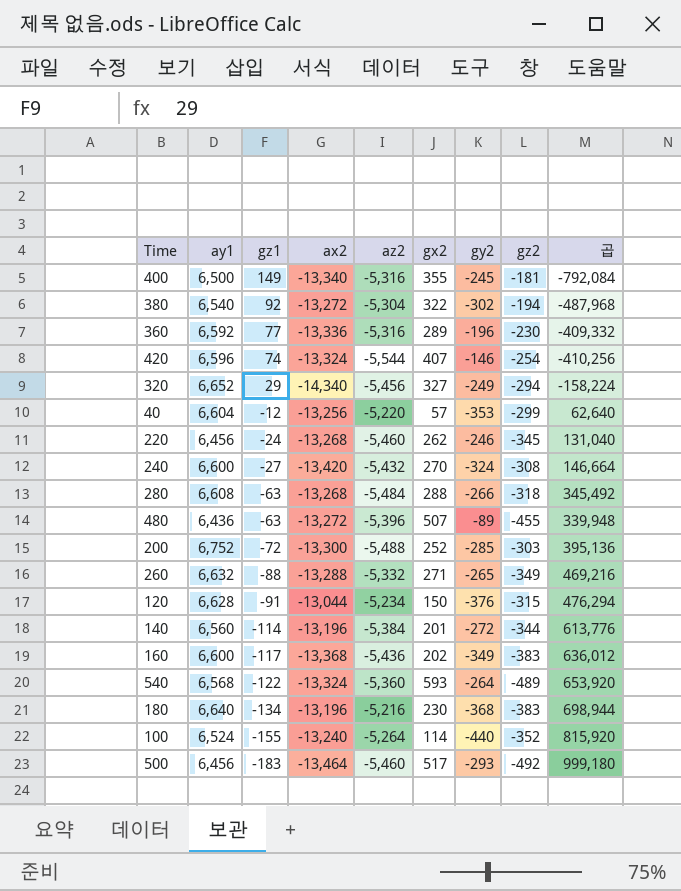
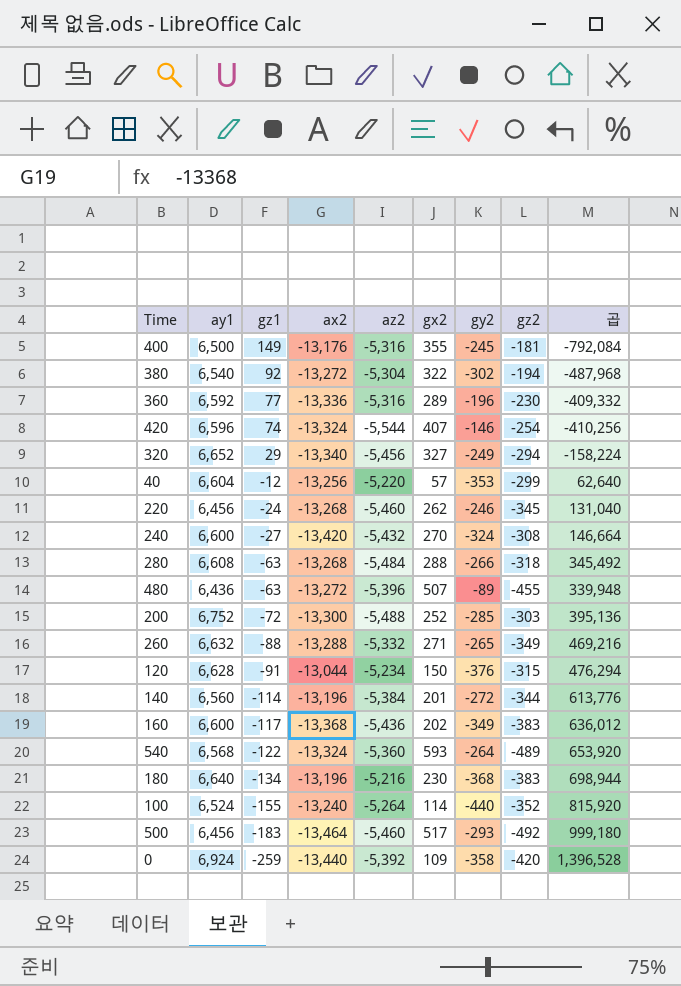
400 | ax2: -13,340 -> -13,176
320 | ax2: -14,340 -> -13,340
row 0: none -> 6,924 | -259 | -13,440 | -5,392 | 109 | -358 | -420 | 1,396,528

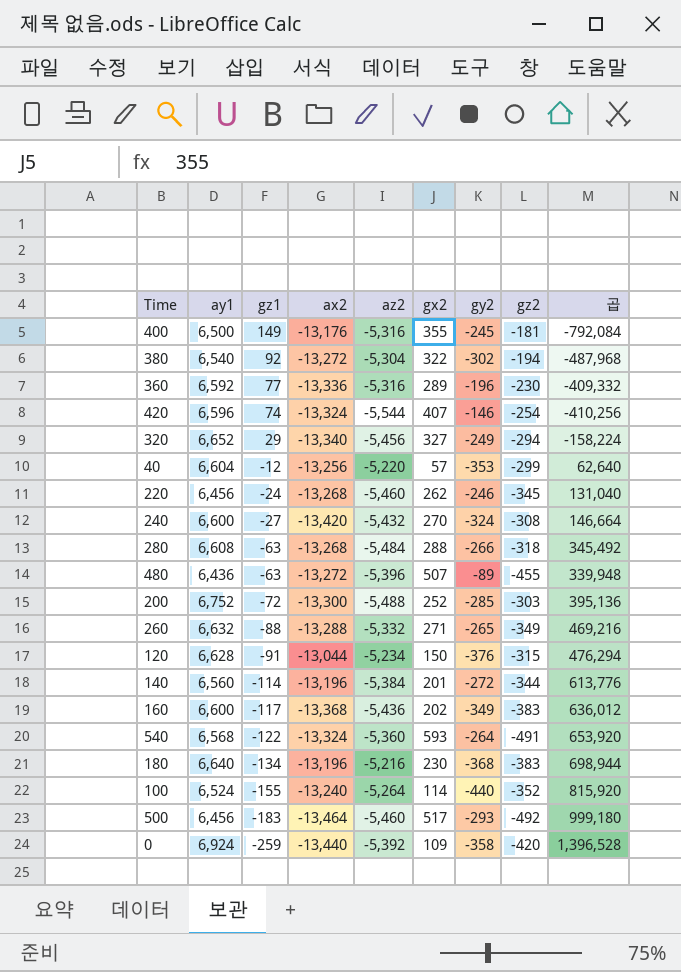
540 | gz2: -489 -> -491

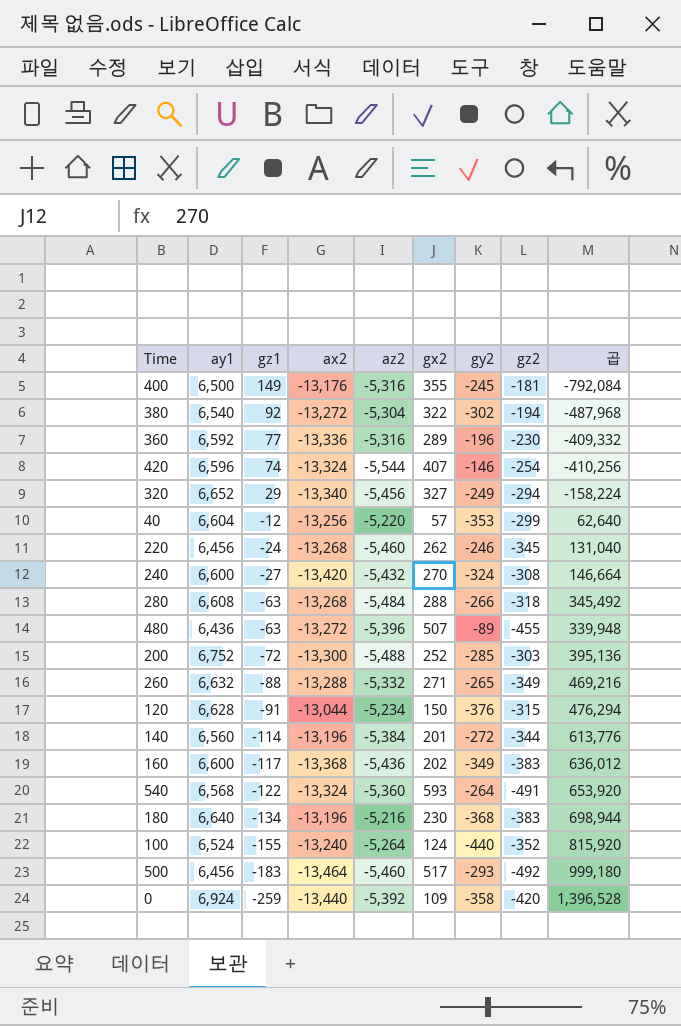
100 | gx2: 114 -> 124

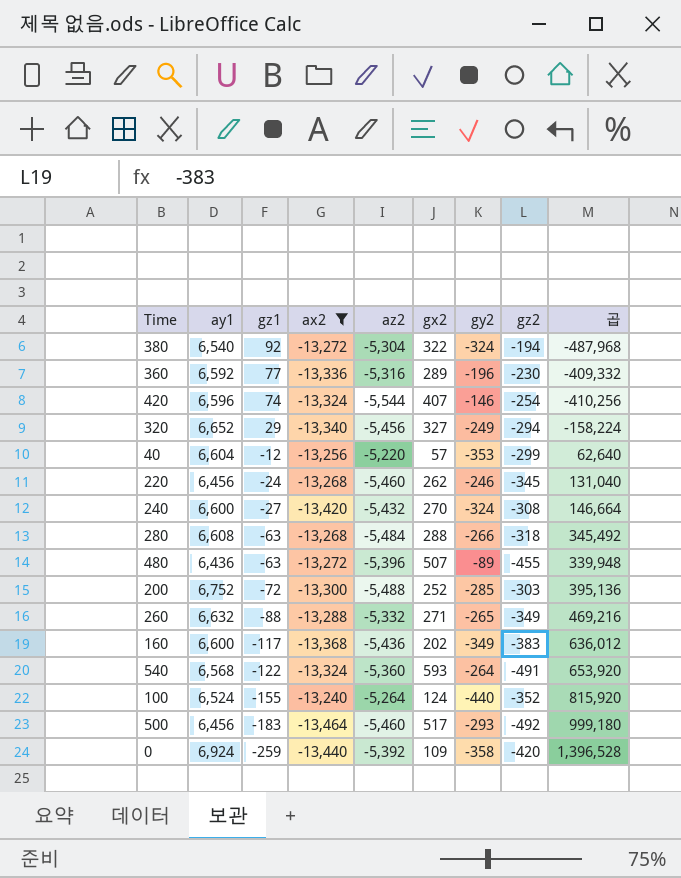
filter: none -> ax2 <= -13,240
380 | gy2: -302 -> -324

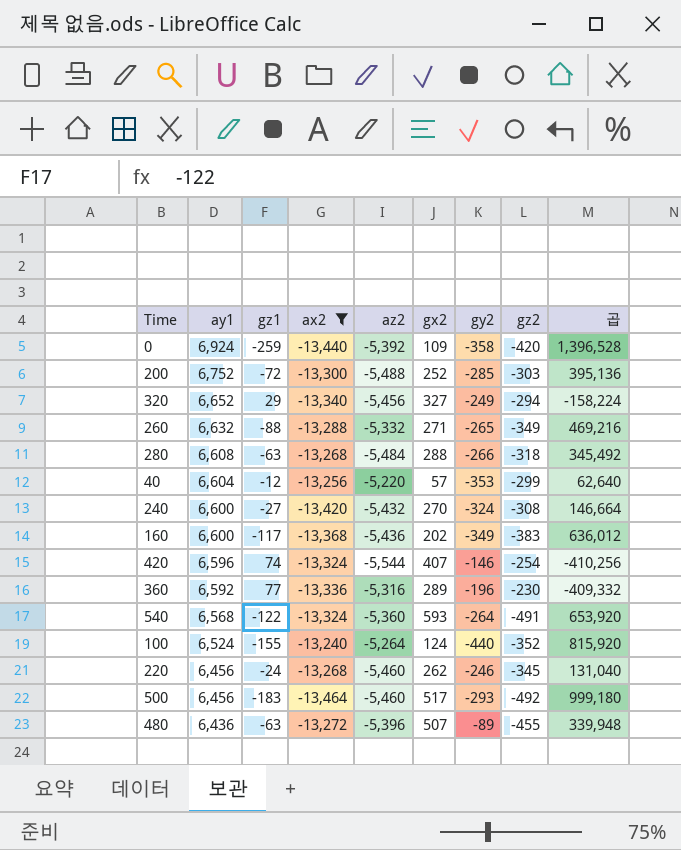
row order: gz1 descending -> ay1 descending
row 380: 6,540 | 92 | -13,272 | -5,304 | 322 | -324 | -194 | -487,968 -> none

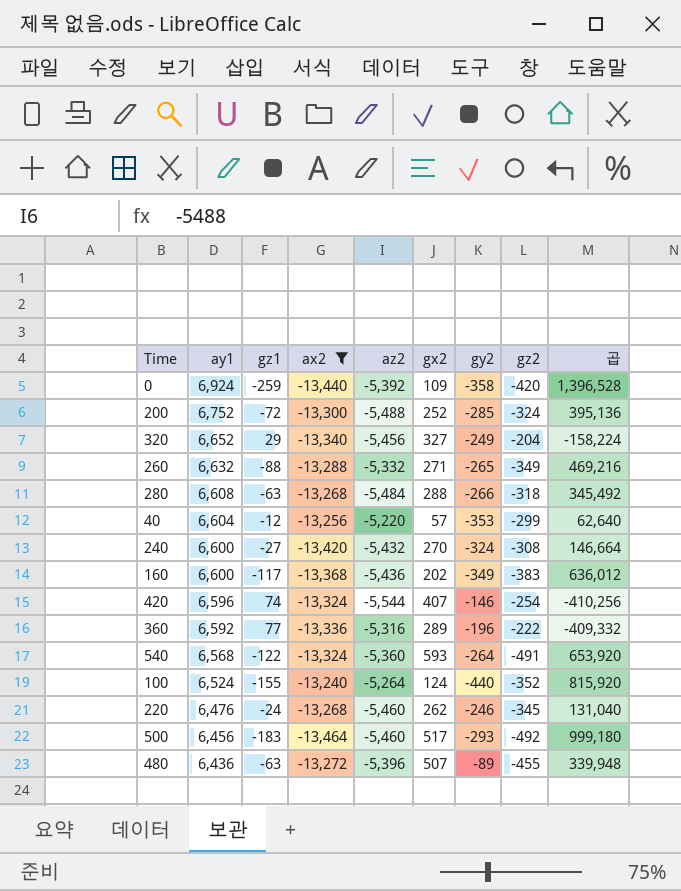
200 | gz2: -303 -> -324
320 | gz2: -294 -> -204
360 | gz2: -230 -> -222
220 | ay1: 6,456 -> 6,476

